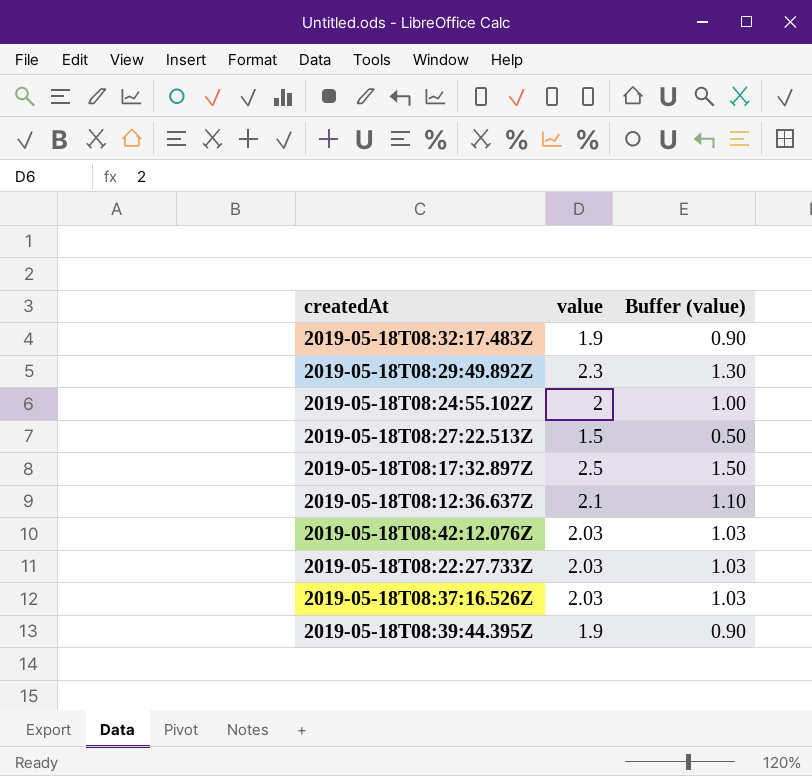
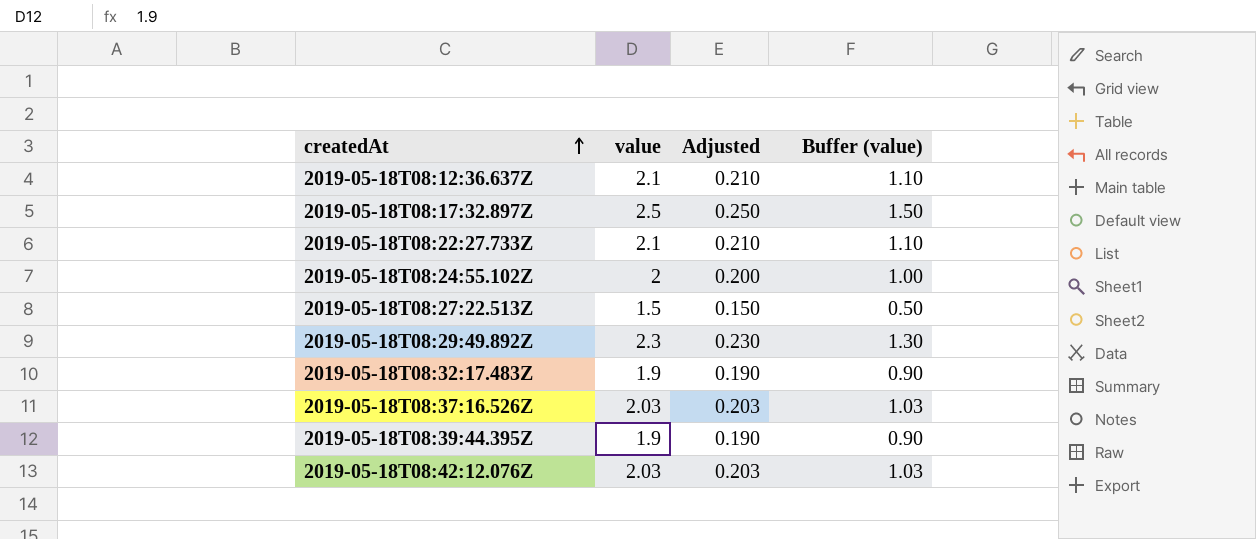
row order: none -> createdAt ascending
column Adjusted | formula: none -> [value] * 0.1
2019-05-18T08:22:27.733Z | value: 2.03 -> 2.1
2019-05-18T08:22:27.733Z | Buffer (value): 1.03 -> 1.10

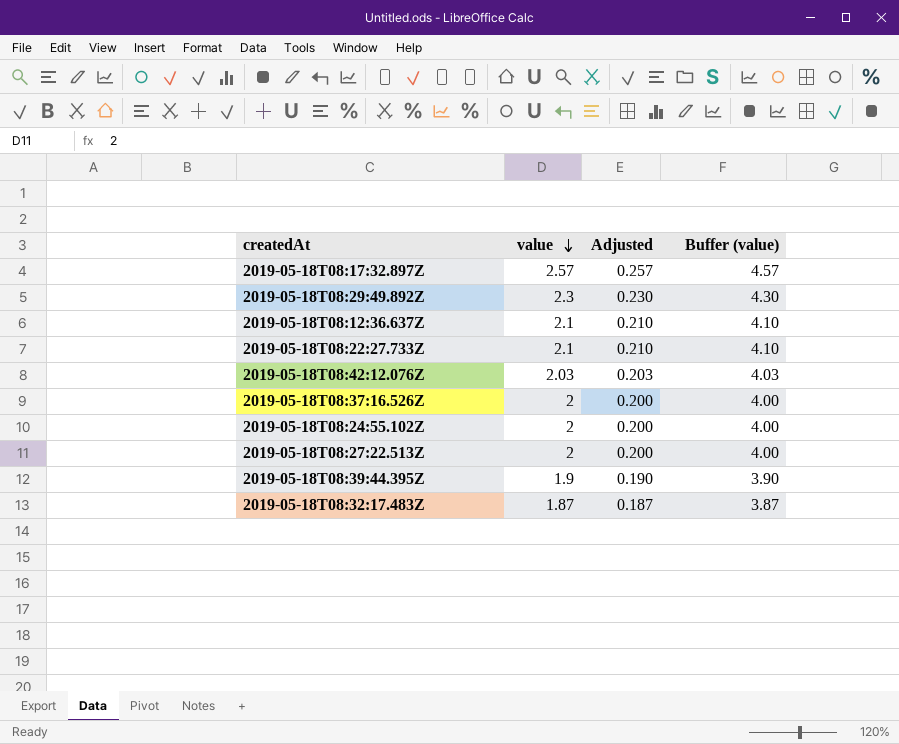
row order: createdAt ascending -> value descending
column Buffer (value) | formula: [value] - 1 -> [value] + 2
2019-05-18T08:17:32.897Z | value: 2.5 -> 2.57
2019-05-18T08:17:32.897Z | Adjusted: 0.250 -> 0.257
2019-05-18T08:37:16.526Z | value: 2.03 -> 2
2019-05-18T08:37:16.526Z | Adjusted: 0.203 -> 0.200
2019-05-18T08:27:22.513Z | value: 1.5 -> 2
2019-05-18T08:27:22.513Z | Adjusted: 0.150 -> 0.200
2019-05-18T08:32:17.483Z | value: 1.9 -> 1.87
2019-05-18T08:32:17.483Z | Adjusted: 0.190 -> 0.187

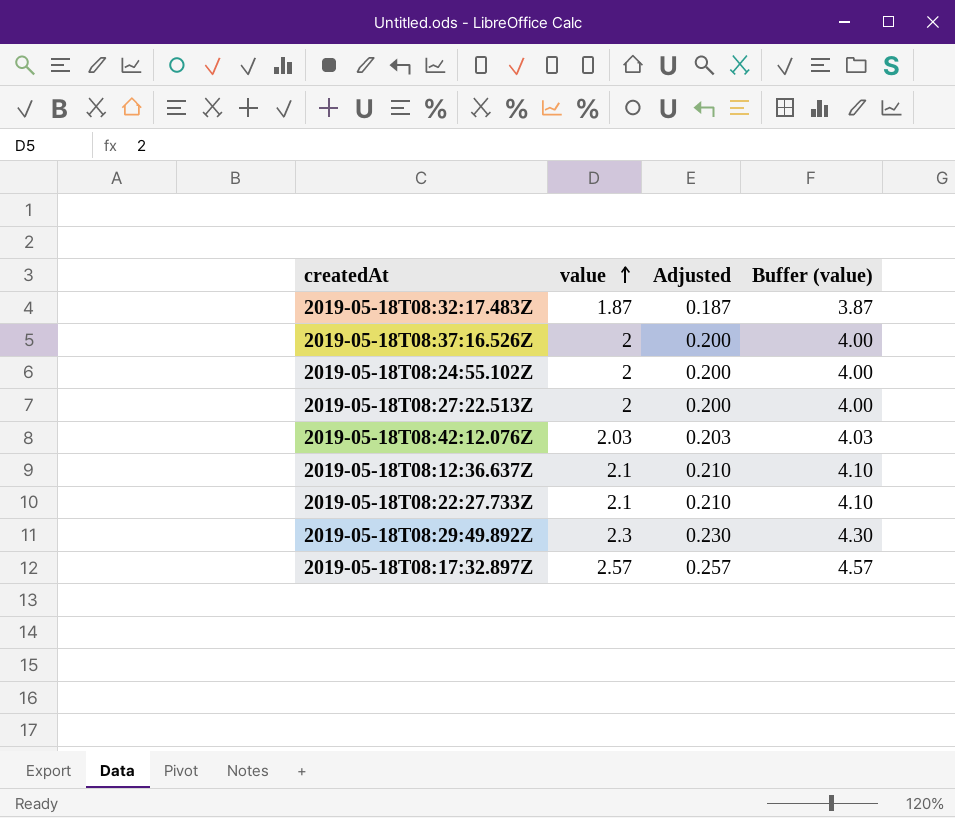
row order: value descending -> value ascending
row 2019-05-18T08:39:44.395Z: 1.9 | 0.190 | 3.90 -> none

